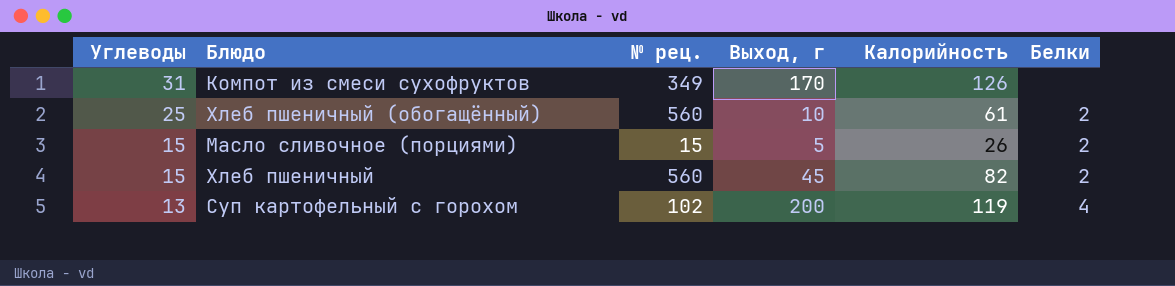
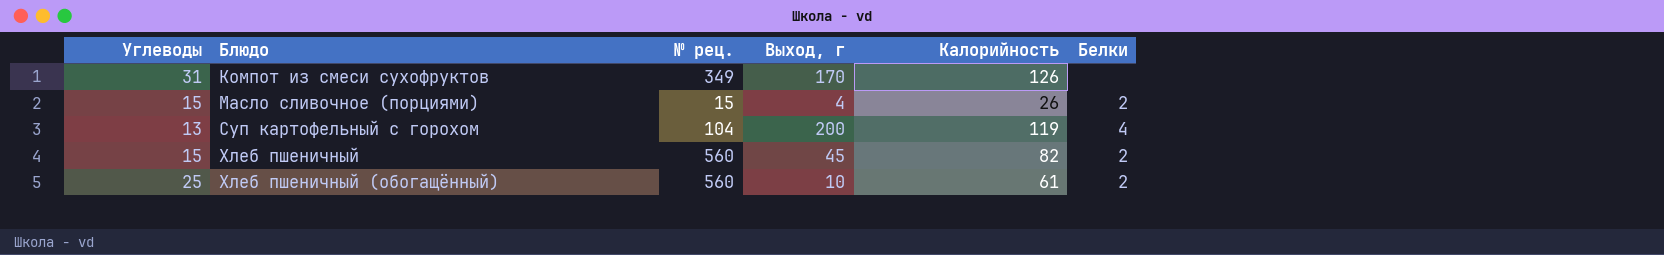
row order: Углеводы descending -> Блюдо ascending
Масло сливочное (порциями) | Выход, г: 5 -> 4
Суп картофельный с горохом | № рец.: 102 -> 104

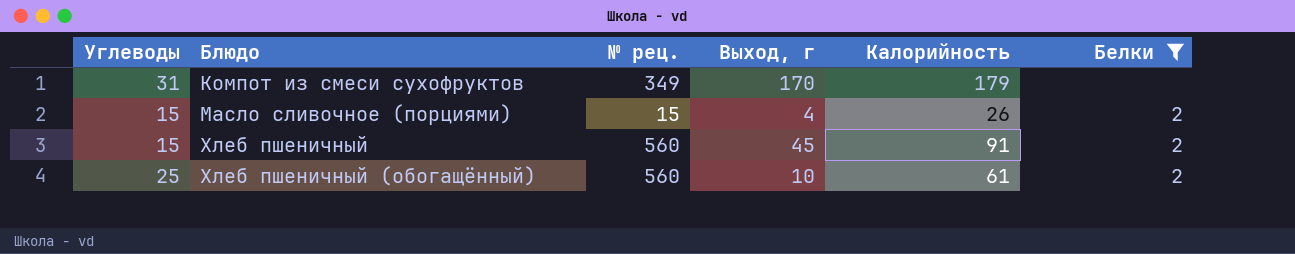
filter: none -> Белки != 4
Компот из смеси сухофруктов | Калорийность: 126 -> 179
Хлеб пшеничный | Калорийность: 82 -> 91

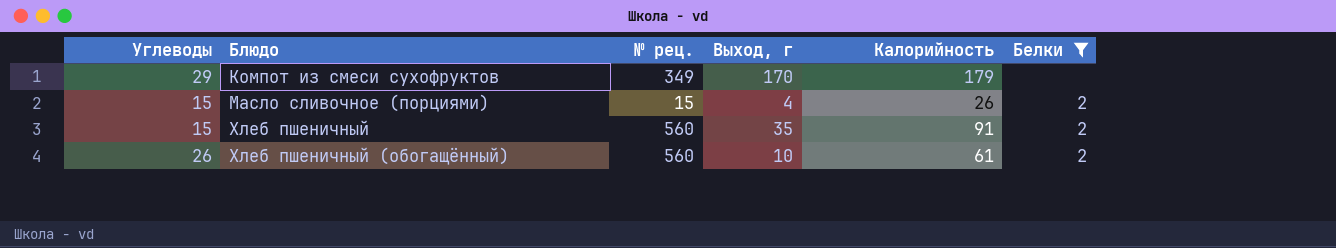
Компот из смеси сухофруктов | Углеводы: 31 -> 29
Хлеб пшеничный | Выход, г: 45 -> 35
Хлеб пшеничный (обогащённый) | Углеводы: 25 -> 26

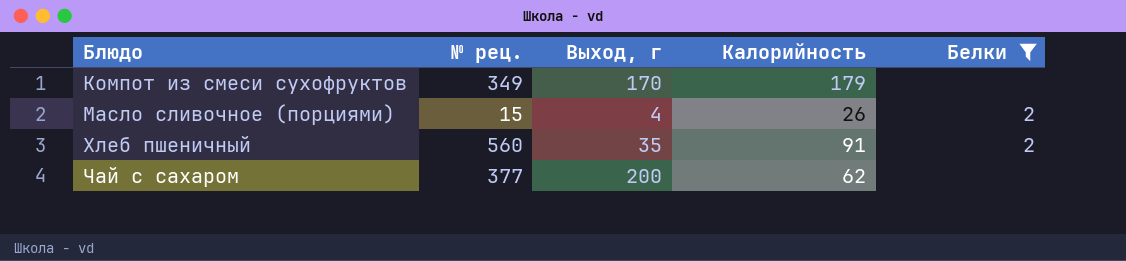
column Углеводы | position: 1 -> none
row Хлеб пшеничный (обогащённый): 26 | 560 | 10 | 61 | 2 -> none
row Чай с сахаром: none -> 377 | 200 | 62 | none

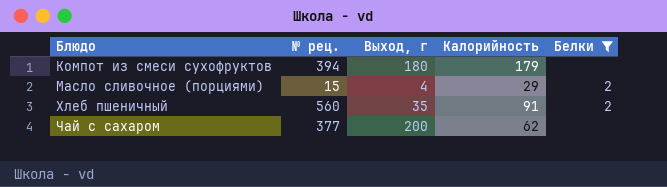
Компот из смеси сухофруктов | № рец.: 349 -> 394
Компот из смеси сухофруктов | Выход, г: 170 -> 180
Масло сливочное (порциями) | Калорийность: 26 -> 29

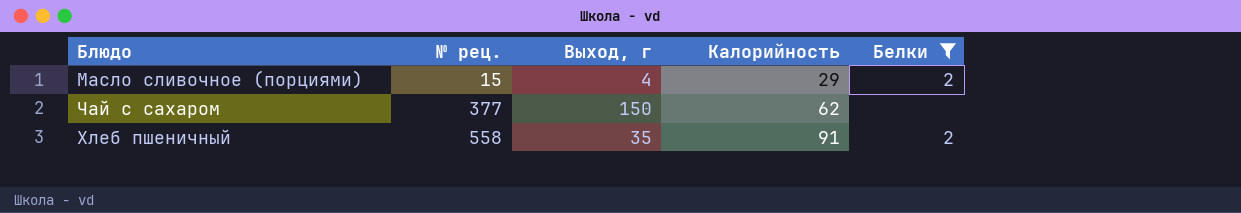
row order: Блюдо ascending -> № рец. ascending
row Компот из смеси сухофруктов: 394 | 180 | 179 | none -> none
Чай с сахаром | Выход, г: 200 -> 150
Хлеб пшеничный | № рец.: 560 -> 558

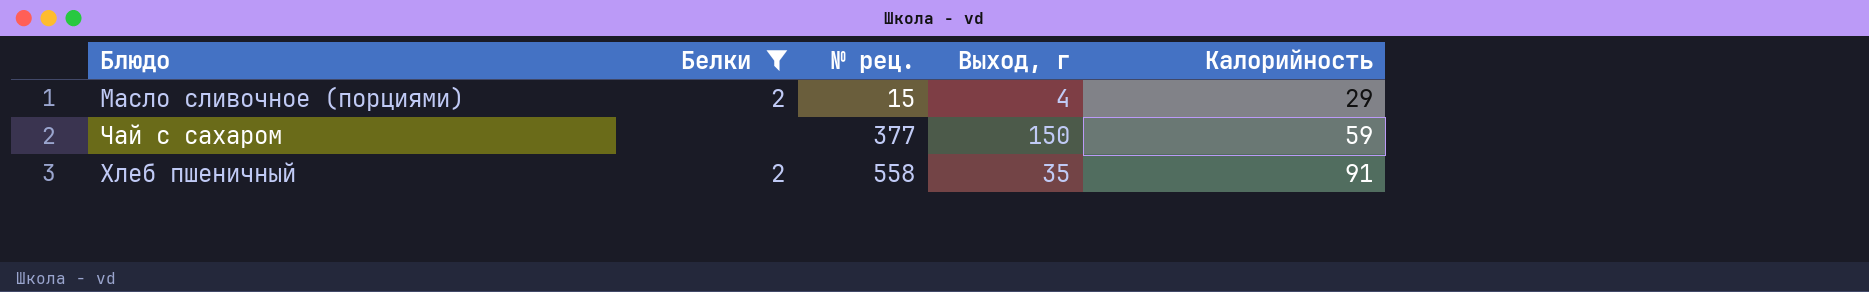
column Белки | position: 5 -> 2
Чай с сахаром | Калорийность: 62 -> 59

